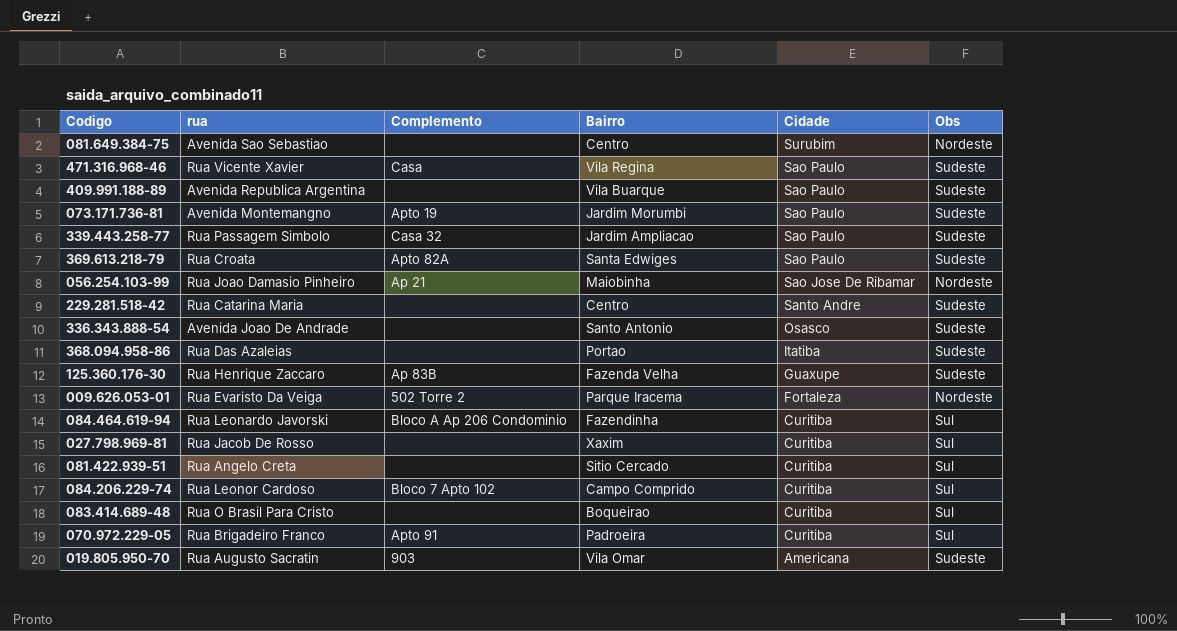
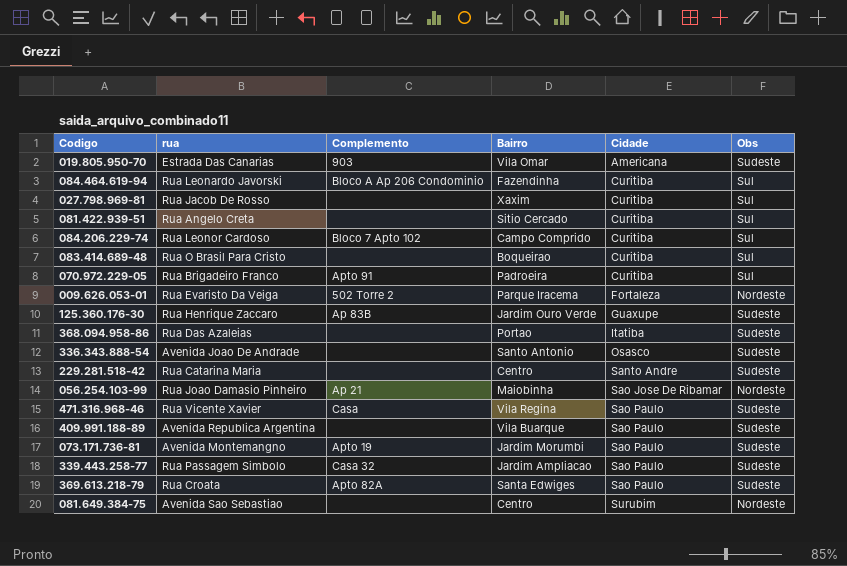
row order: Cidade descending -> Cidade ascending
019.805.950-70 | rua: Rua Augusto Sacratin -> Estrada Das Canarias
125.360.176-30 | Bairro: Fazenda Velha -> Jardim Ouro Verde

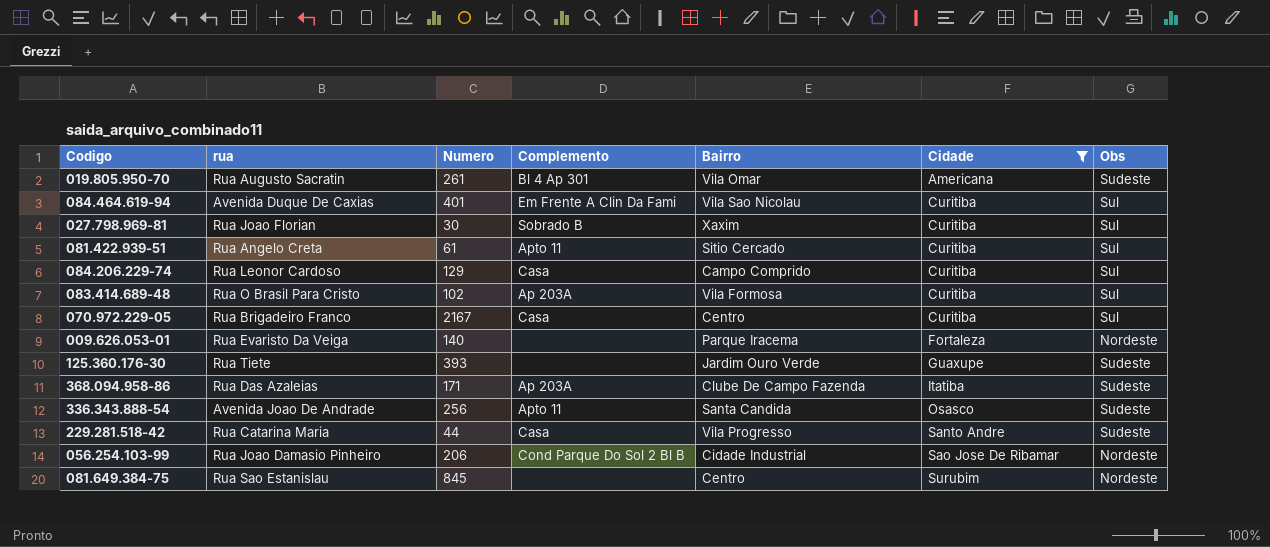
filter: none -> Cidade != Sao Paulo
column Numero | position: none -> 3
019.805.950-70 | rua: Estrada Das Canarias -> Rua Augusto Sacratin
019.805.950-70 | Complemento: 903 -> Bl 4 Ap 301
084.464.619-94 | rua: Rua Leonardo Javorski -> Avenida Duque De Caxias
084.464.619-94 | Complemento: Bloco A Ap 206 Condominio -> Em Frente A Clin Da Fami
084.464.619-94 | Bairro: Fazendinha -> Vila Sao Nicolau
027.798.969-81 | rua: Rua Jacob De Rosso -> Rua Joao Florian
027.798.969-81 | Complemento: none -> Sobrado B
081.422.939-51 | Complemento: none -> Apto 11
084.206.229-74 | Complemento: Bloco 7 Apto 102 -> Casa
083.414.689-48 | Complemento: none -> Ap 203A
083.414.689-48 | Bairro: Boqueirao -> Vila Formosa
070.972.229-05 | Complemento: Apto 91 -> Casa
070.972.229-05 | Bairro: Padroeira -> Centro
009.626.053-01 | Complemento: 502 Torre 2 -> none
125.360.176-30 | rua: Rua Henrique Zaccaro -> Rua Tiete
125.360.176-30 | Complemento: Ap 83B -> none
368.094.958-86 | Complemento: none -> Ap 203A
368.094.958-86 | Bairro: Portao -> Clube De Campo Fazenda
336.343.888-54 | Complemento: none -> Apto 11
336.343.888-54 | Bairro: Santo Antonio -> Santa Candida
229.281.518-42 | Complemento: none -> Casa
229.281.518-42 | Bairro: Centro -> Vila Progresso
056.254.103-99 | Complemento: Ap 21 -> Cond Parque Do Sol 2 Bl B
056.254.103-99 | Bairro: Maiobinha -> Cidade Industrial
081.649.384-75 | rua: Avenida Sao Sebastiao -> Rua Sao Estanislau

